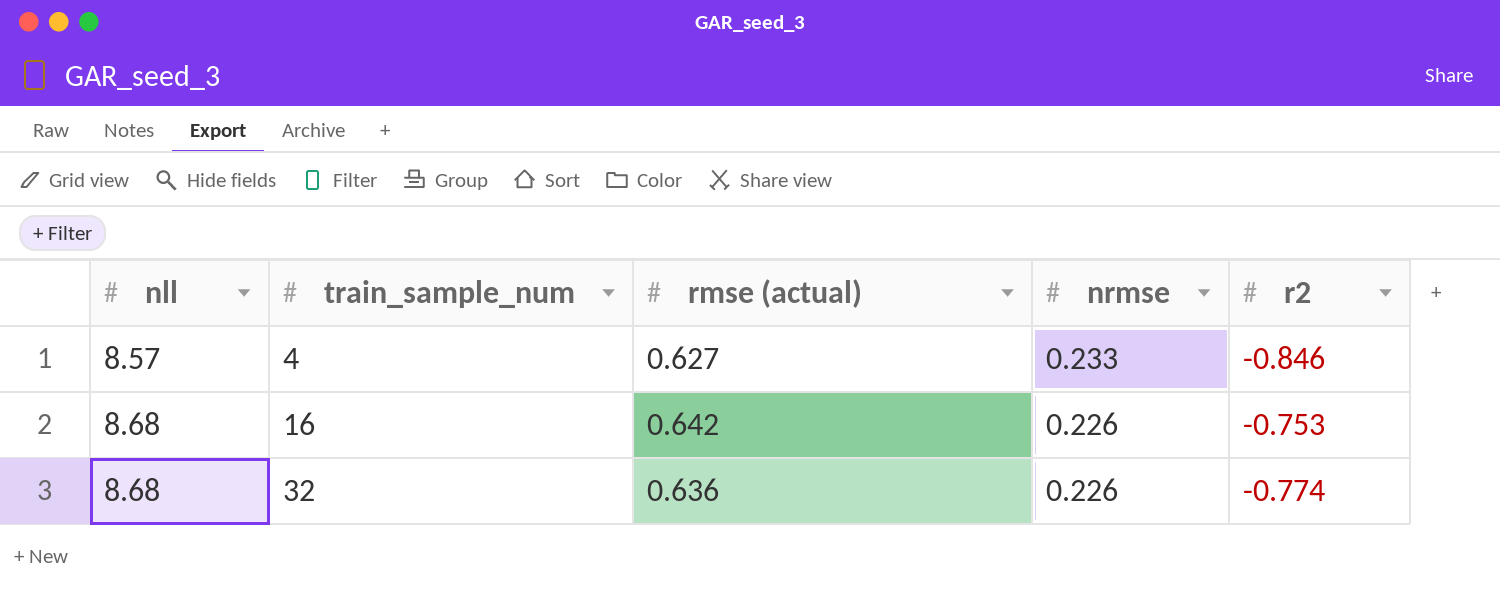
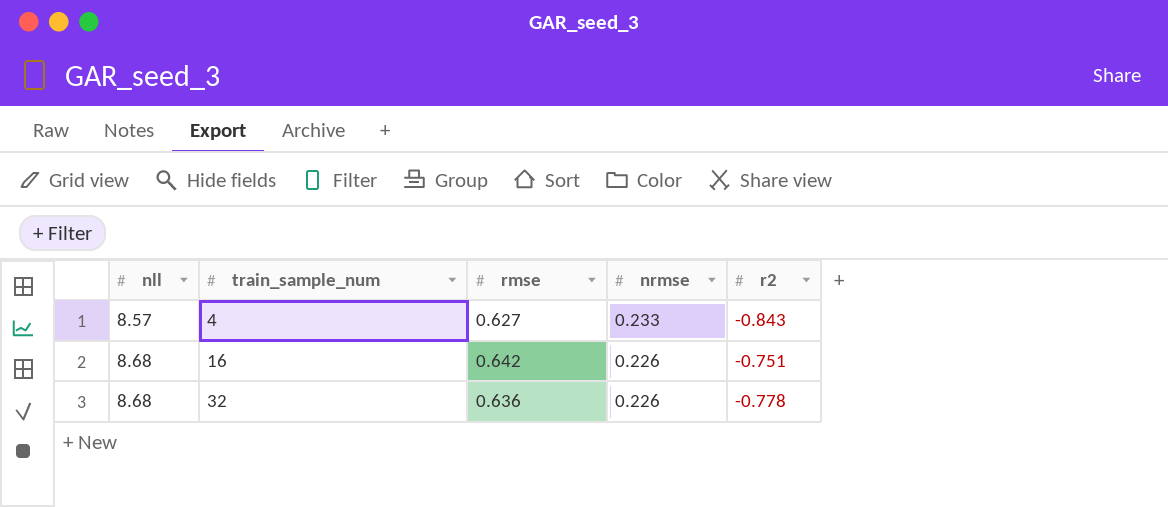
column name: rmse (actual) -> rmse
4 | r2: -0.846 -> -0.843
16 | r2: -0.753 -> -0.751
32 | r2: -0.774 -> -0.778

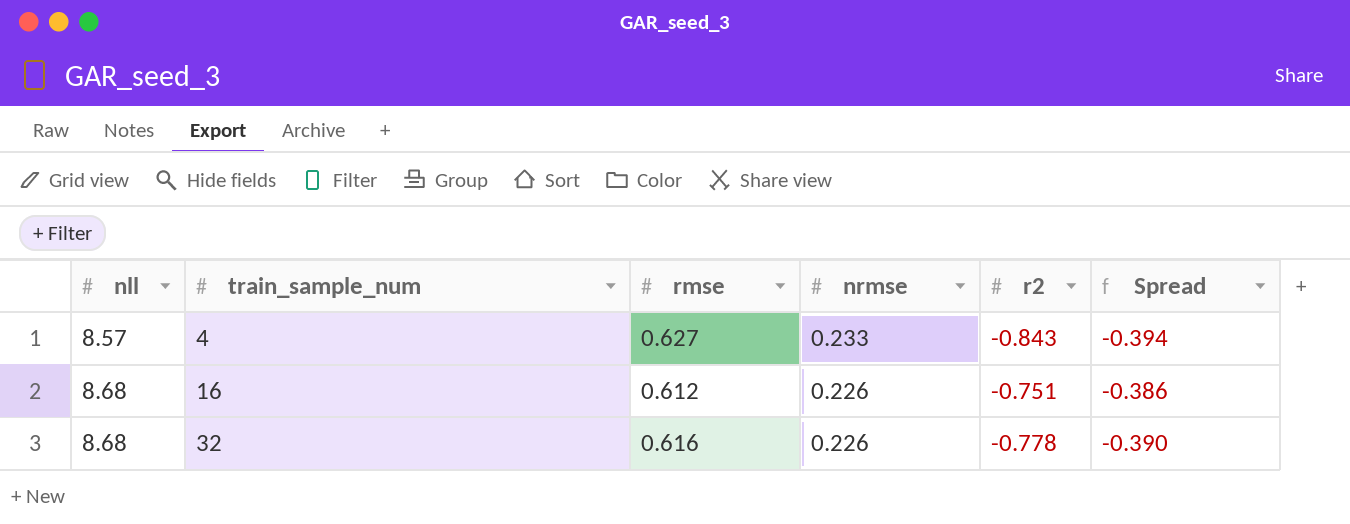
column Spread | formula: none -> [nrmse] - [rmse]
16 | rmse: 0.642 -> 0.612
32 | rmse: 0.636 -> 0.616

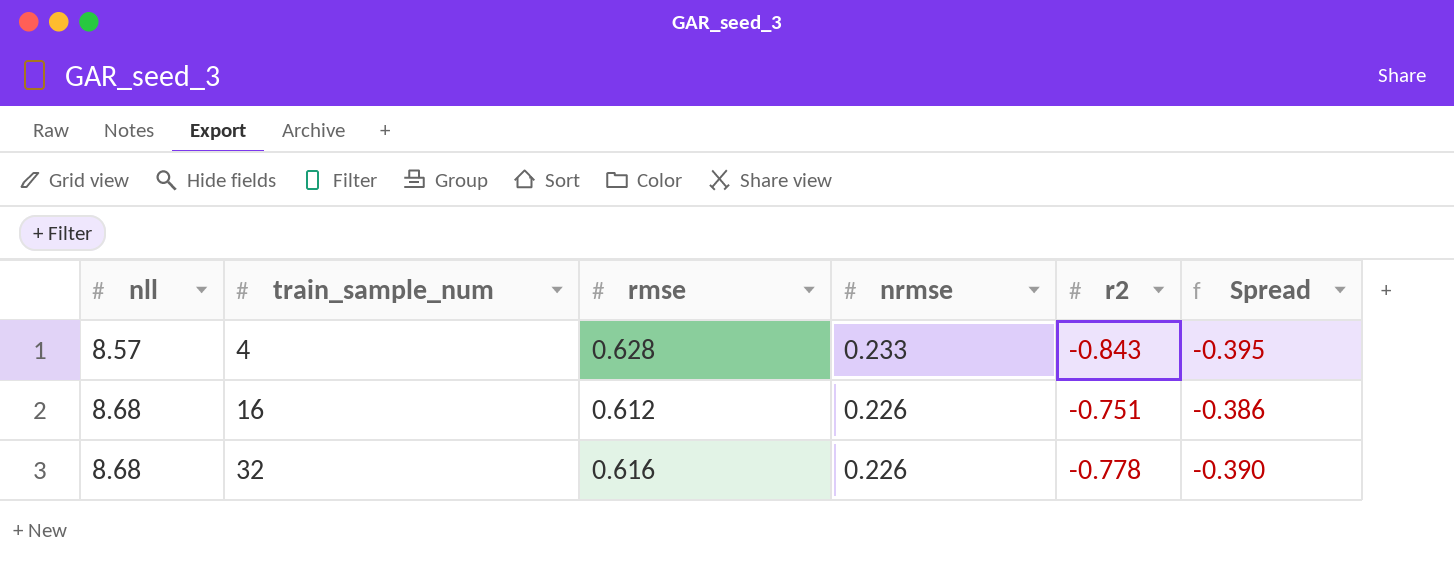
4 | rmse: 0.627 -> 0.628
4 | Spread: -0.394 -> -0.395

